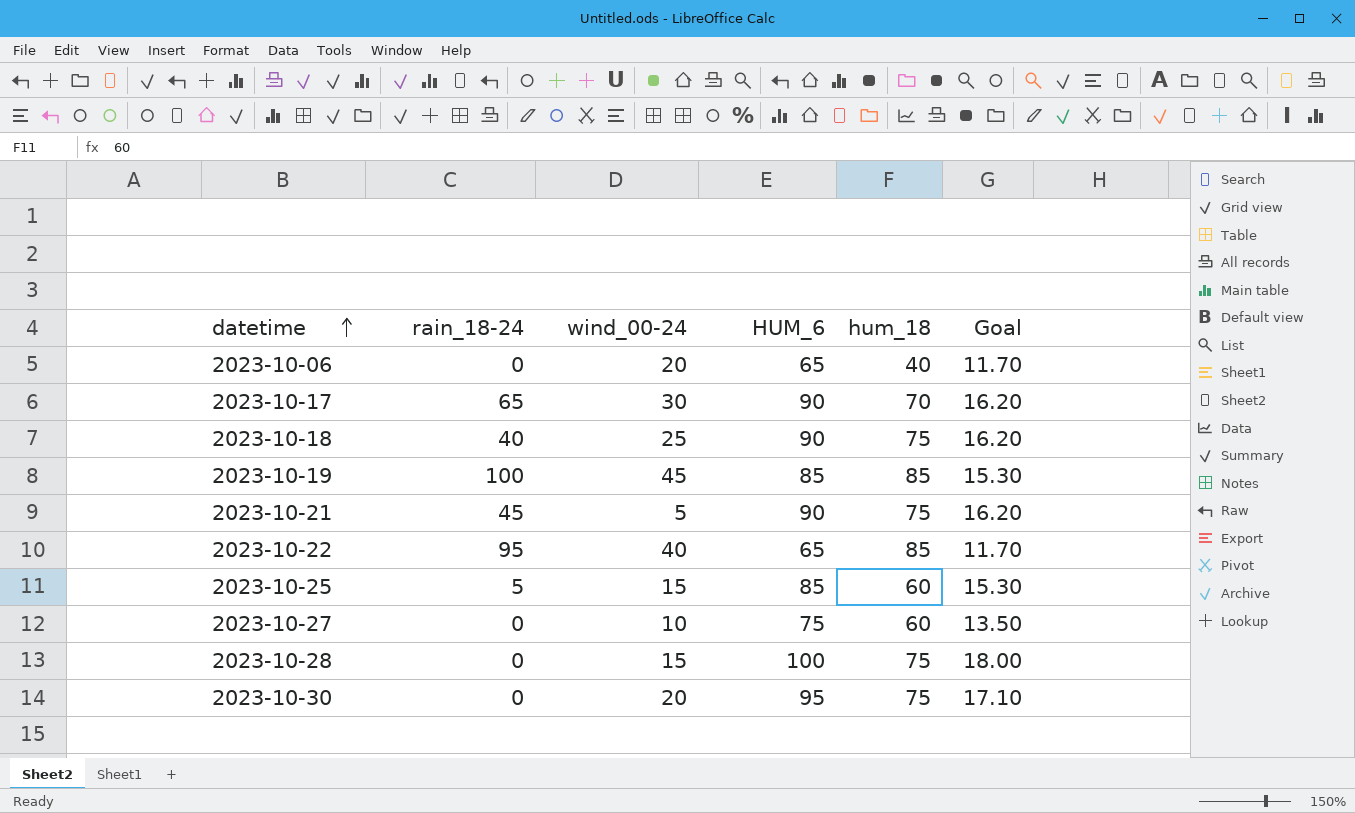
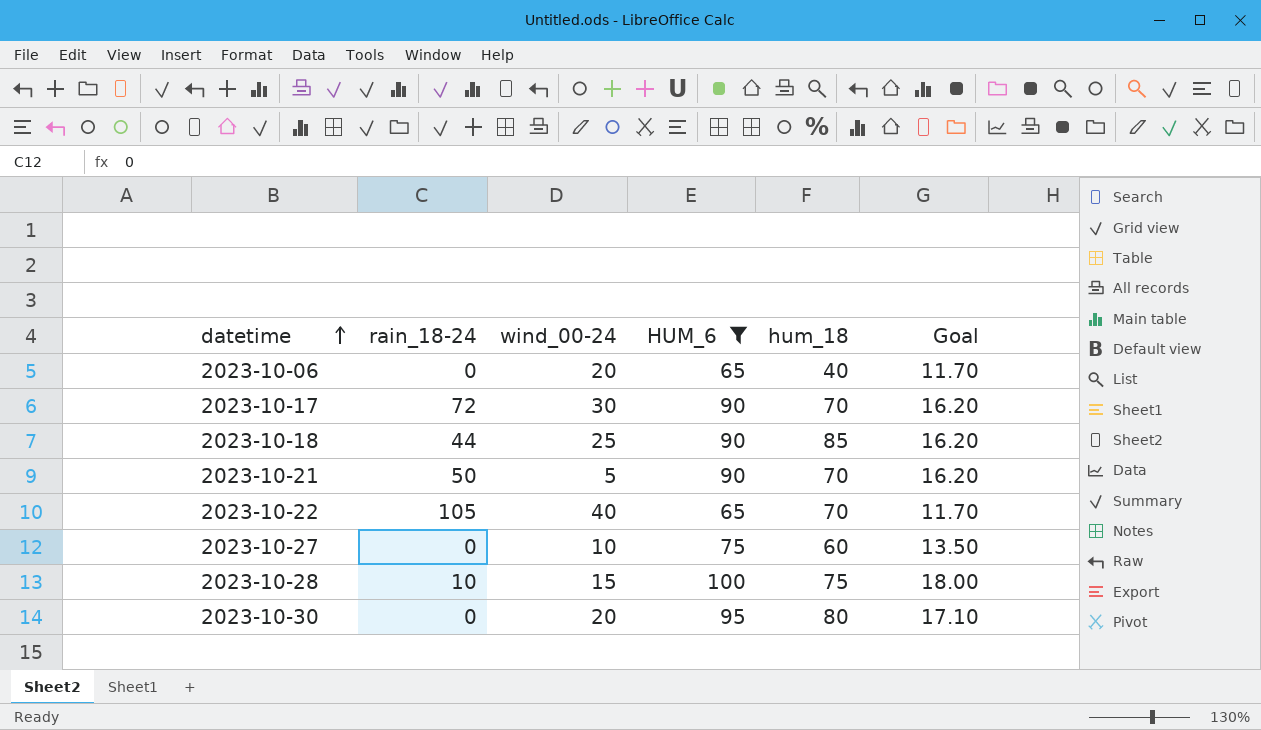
filter: none -> HUM_6 != 85
2023-10-17 | rain_18-24: 65 -> 72
2023-10-18 | rain_18-24: 40 -> 44
2023-10-18 | hum_18: 75 -> 85
2023-10-21 | rain_18-24: 45 -> 50
2023-10-21 | hum_18: 75 -> 70
2023-10-22 | rain_18-24: 95 -> 105
2023-10-22 | hum_18: 85 -> 70
2023-10-28 | rain_18-24: 0 -> 10
2023-10-30 | hum_18: 75 -> 80

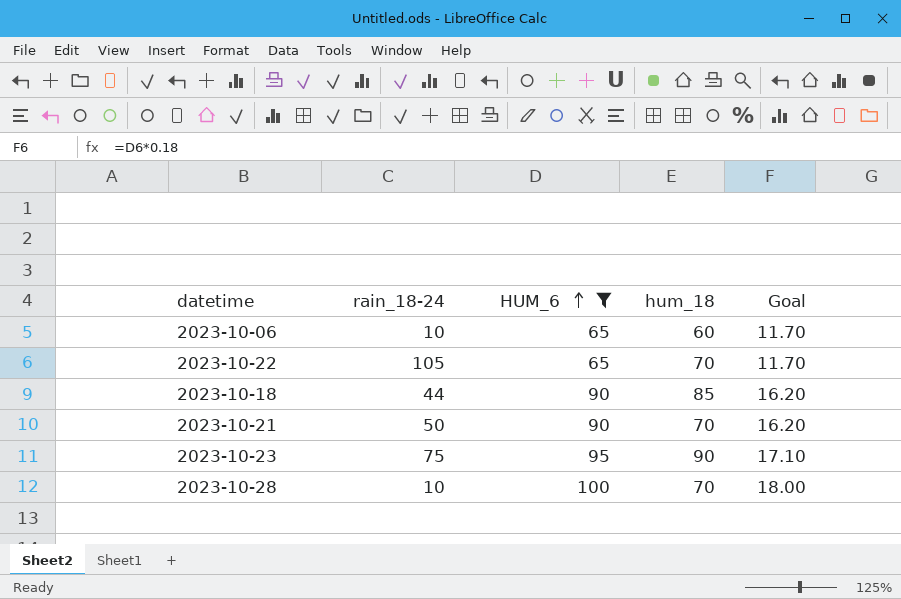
row order: datetime ascending -> HUM_6 ascending
column wind_00-24 | position: 3 -> none
row 2023-10-17: 72 | 30 | 90 | 70 | 16.20 -> none
row 2023-10-27: 0 | 10 | 75 | 60 | 13.50 -> none
row 2023-10-30: 0 | 20 | 95 | 80 | 17.10 -> none
2023-10-06 | rain_18-24: 0 -> 10
2023-10-06 | hum_18: 40 -> 60
row 2023-10-23: none -> 75 | 95 | 90 | 17.10
2023-10-28 | hum_18: 75 -> 70

